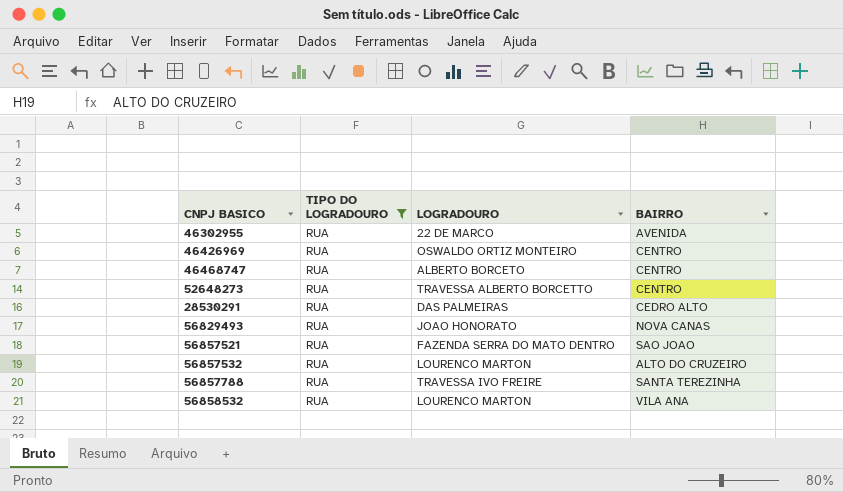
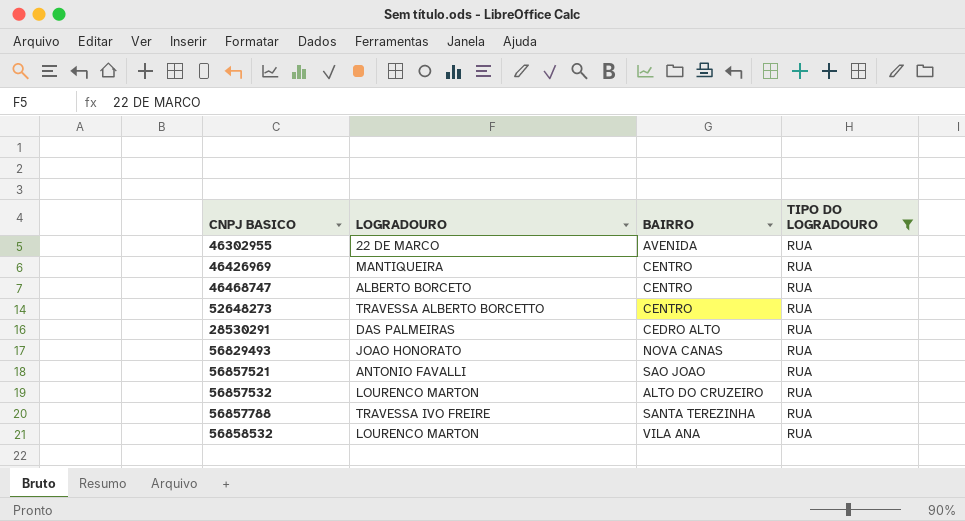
column TIPO DO LOGRADOURO | position: 2 -> 4
46426969 | LOGRADOURO: OSWALDO ORTIZ MONTEIRO -> MANTIQUEIRA
56857521 | LOGRADOURO: FAZENDA SERRA DO MATO DENTRO -> ANTONIO FAVALLI

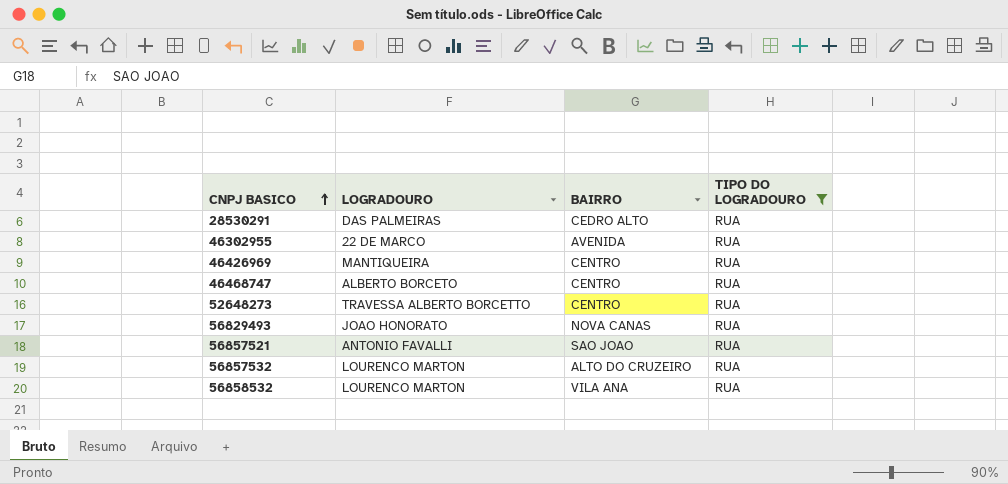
row order: none -> CNPJ BASICO ascending
row 56857788: TRAVESSA IVO FREIRE | SANTA TEREZINHA | RUA -> none

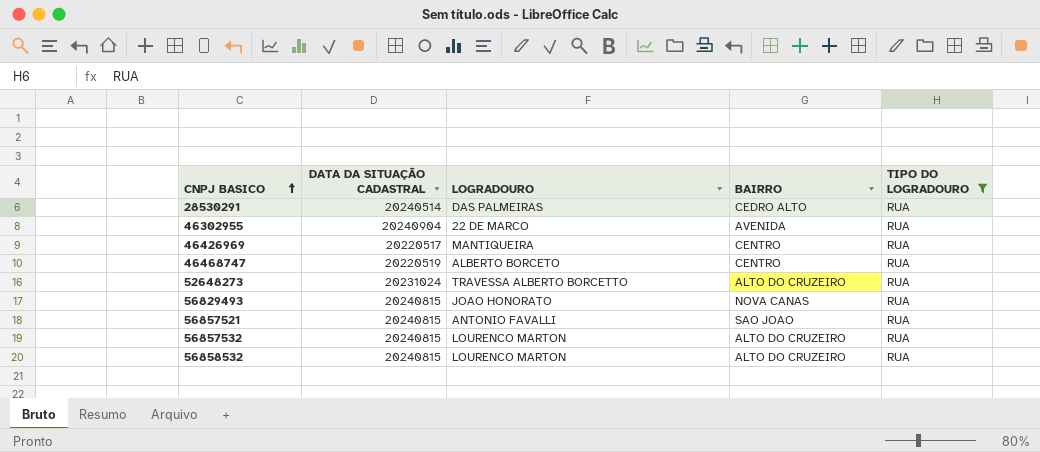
column DATA DA SITUAÇÃO CADASTRAL | position: none -> 2
52648273 | BAIRRO: CENTRO -> ALTO DO CRUZEIRO
56858532 | BAIRRO: VILA ANA -> ALTO DO CRUZEIRO

